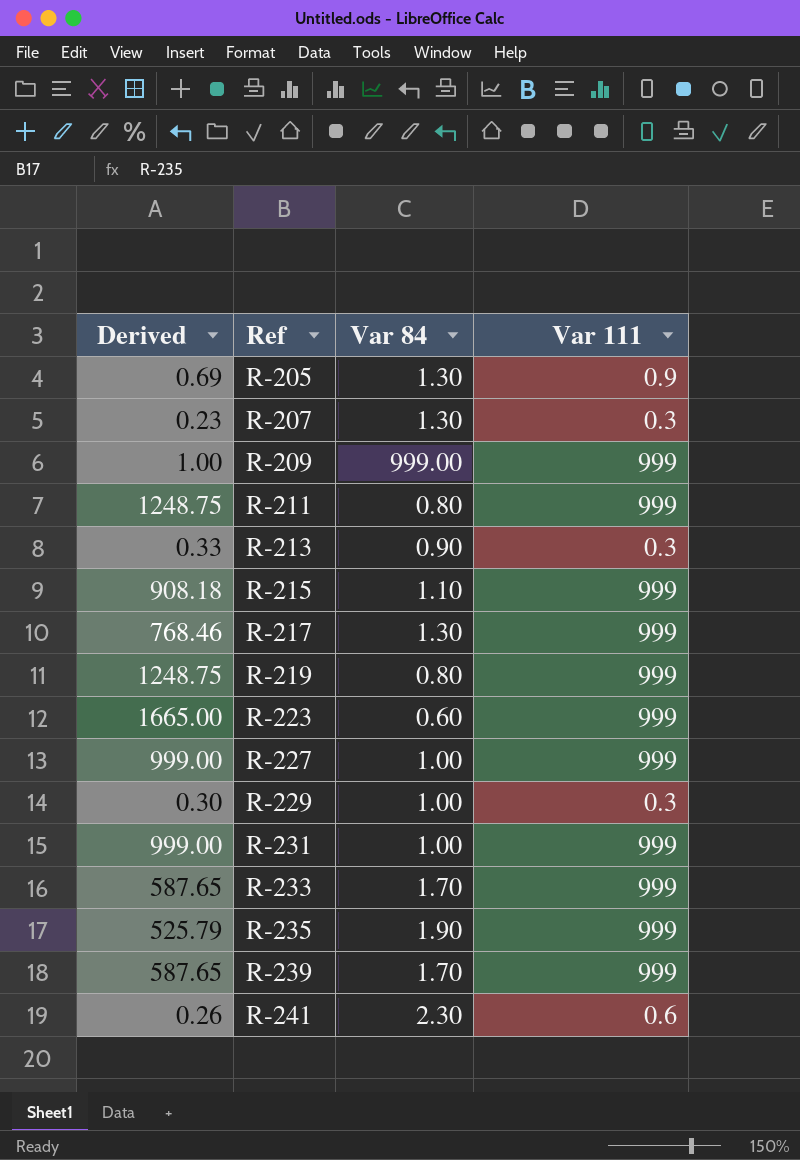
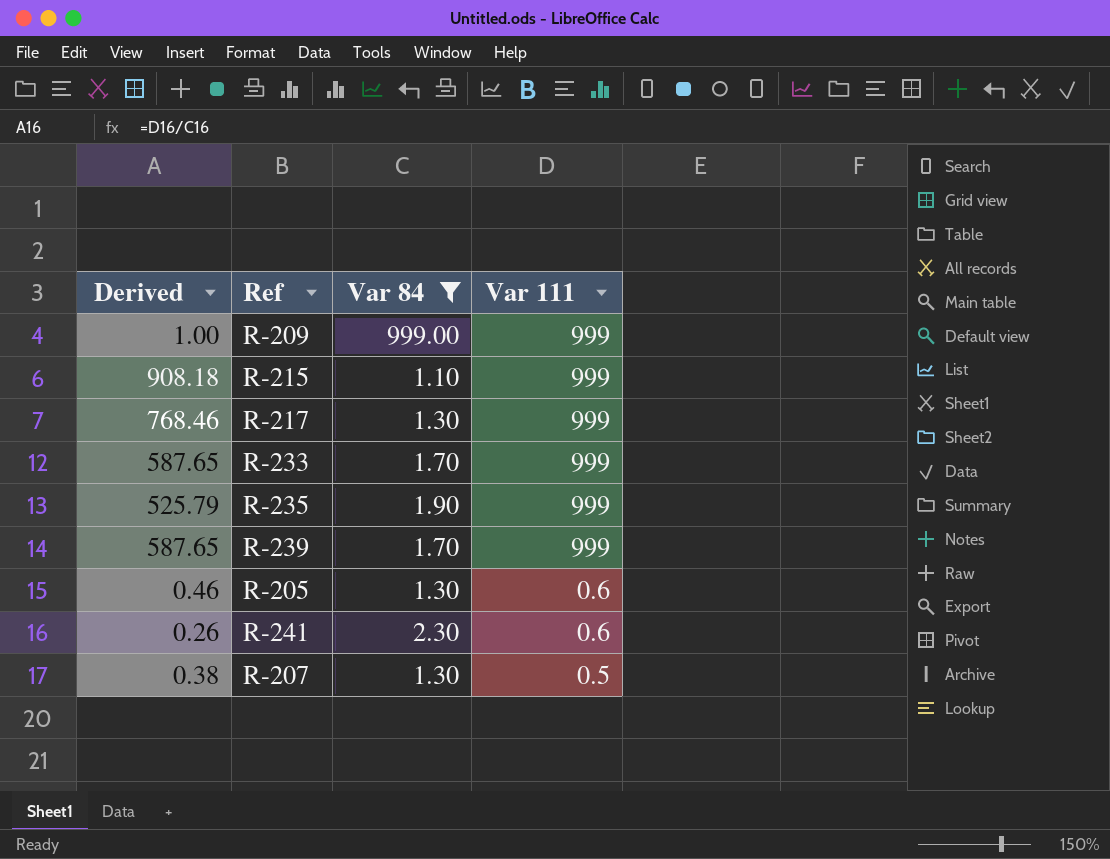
filter: none -> Var 84 >= 1.10
row order: Ref ascending -> Var 111 descending
R-205 | Derived: 0.69 -> 0.46
R-205 | Var 111: 0.9 -> 0.6
R-207 | Derived: 0.23 -> 0.38
R-207 | Var 111: 0.3 -> 0.5

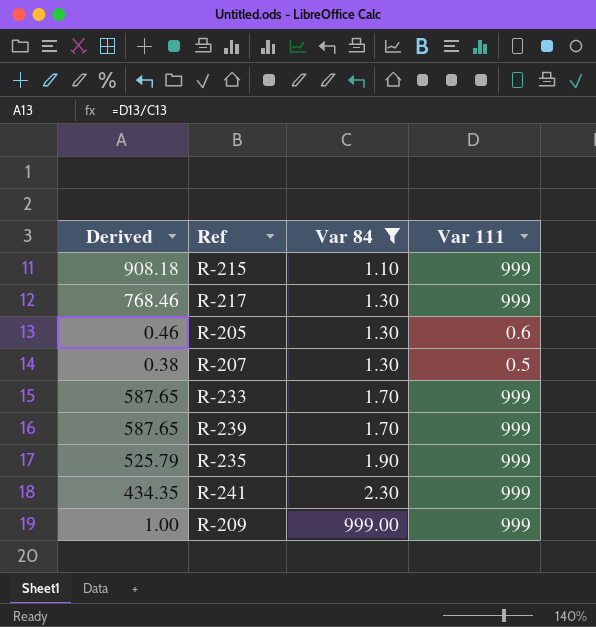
row order: Var 111 descending -> Var 84 ascending
R-241 | Derived: 0.26 -> 434.35
R-241 | Var 111: 0.6 -> 999

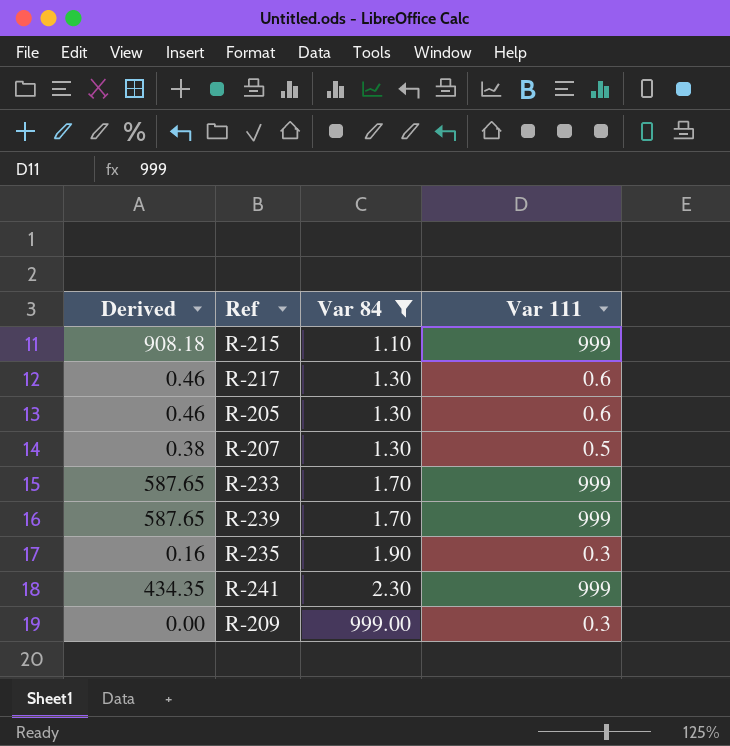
R-217 | Derived: 768.46 -> 0.46
R-217 | Var 111: 999 -> 0.6
R-235 | Derived: 525.79 -> 0.16
R-235 | Var 111: 999 -> 0.3
R-209 | Derived: 1.00 -> 0.00
R-209 | Var 111: 999 -> 0.3

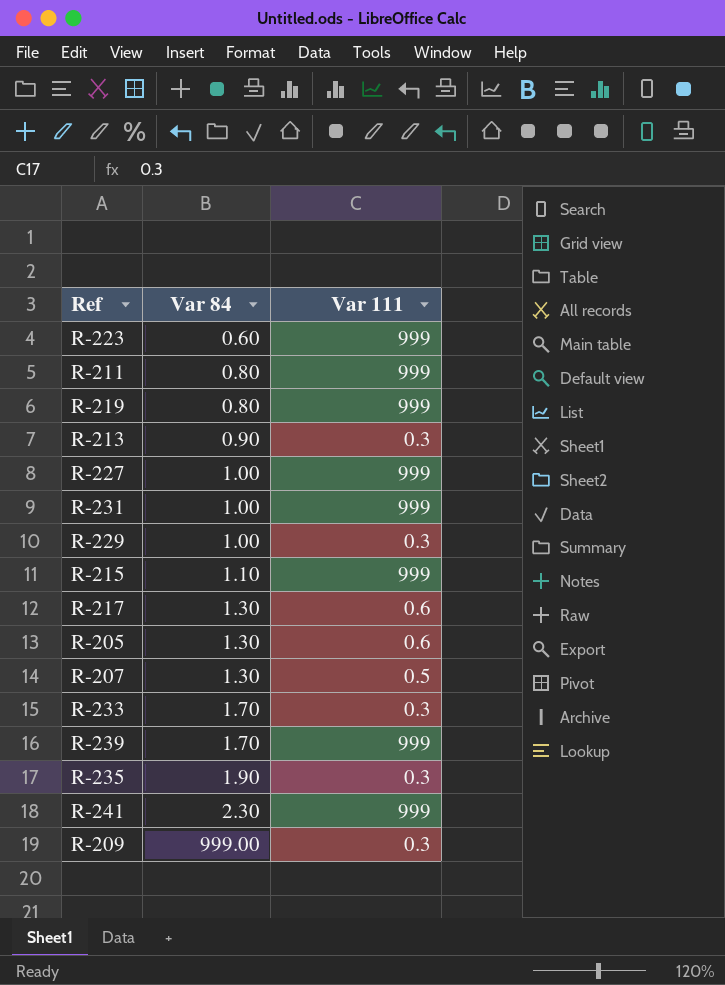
filter: Var 84 >= 1.10 -> none
column Derived | formula: [Var 111] / [Var 84] -> none
R-233 | Var 111: 999 -> 0.3

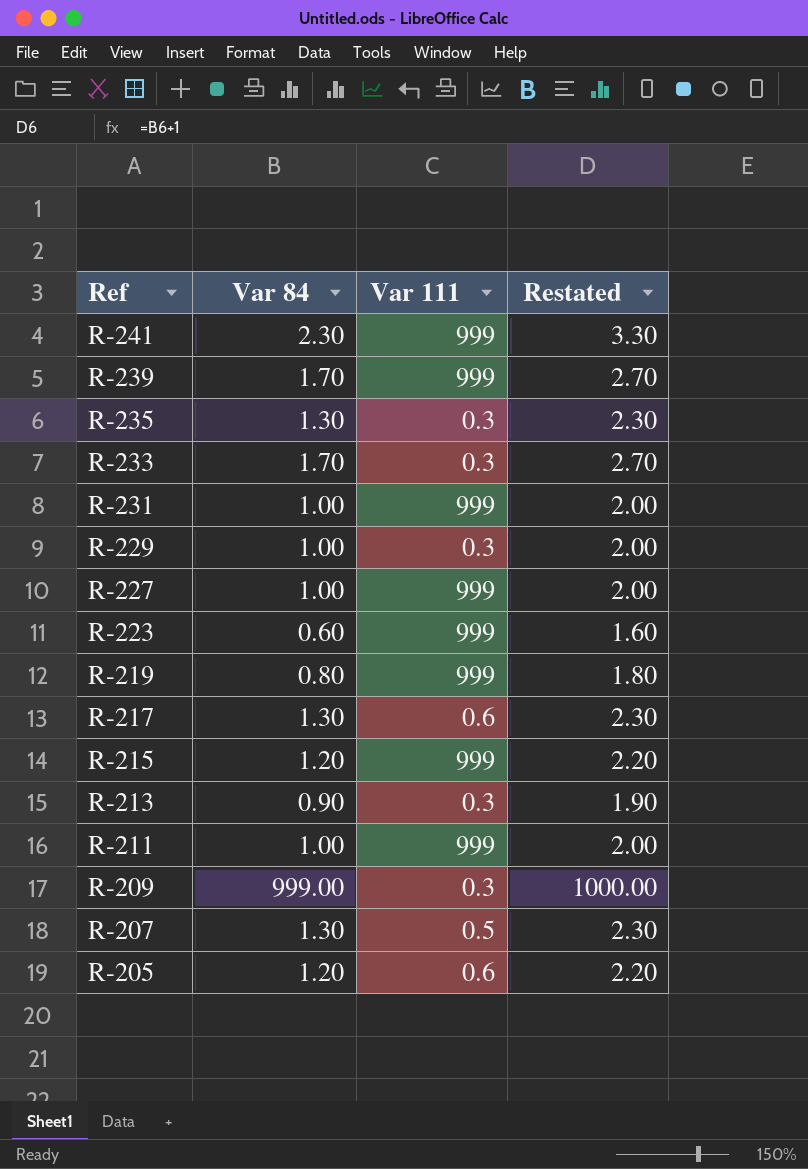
row order: Var 84 ascending -> Ref descending
column Restated | formula: none -> [Var 84] + 1
R-235 | Var 84: 1.90 -> 1.30
R-215 | Var 84: 1.10 -> 1.20
R-211 | Var 84: 0.80 -> 1.00
R-205 | Var 84: 1.30 -> 1.20

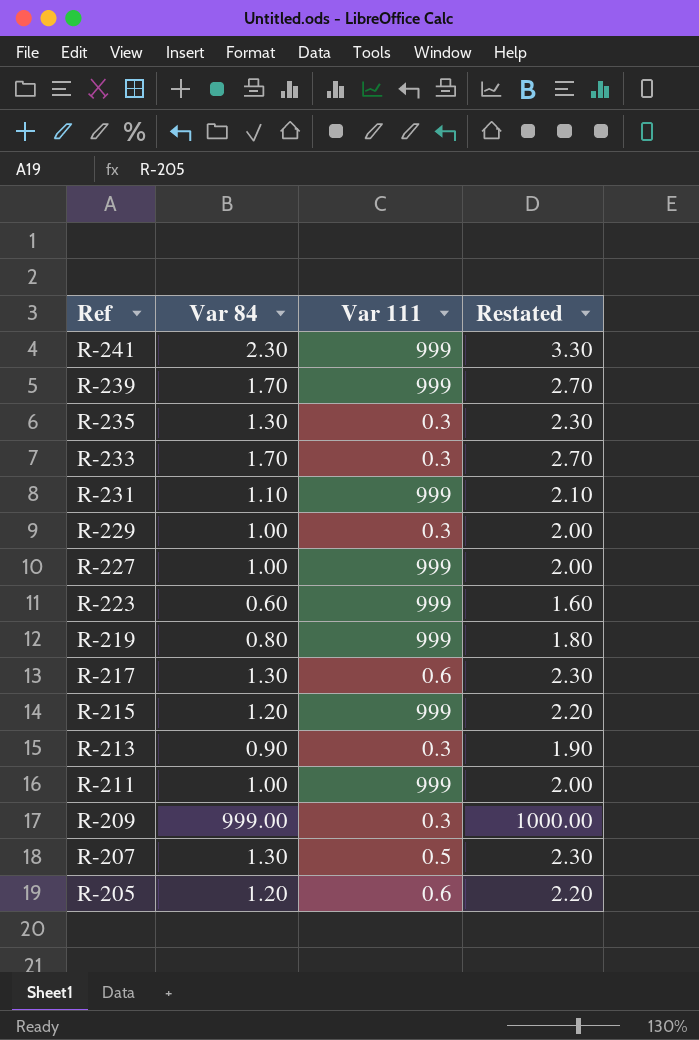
R-231 | Var 84: 1.00 -> 1.10
R-231 | Restated: 2.00 -> 2.10

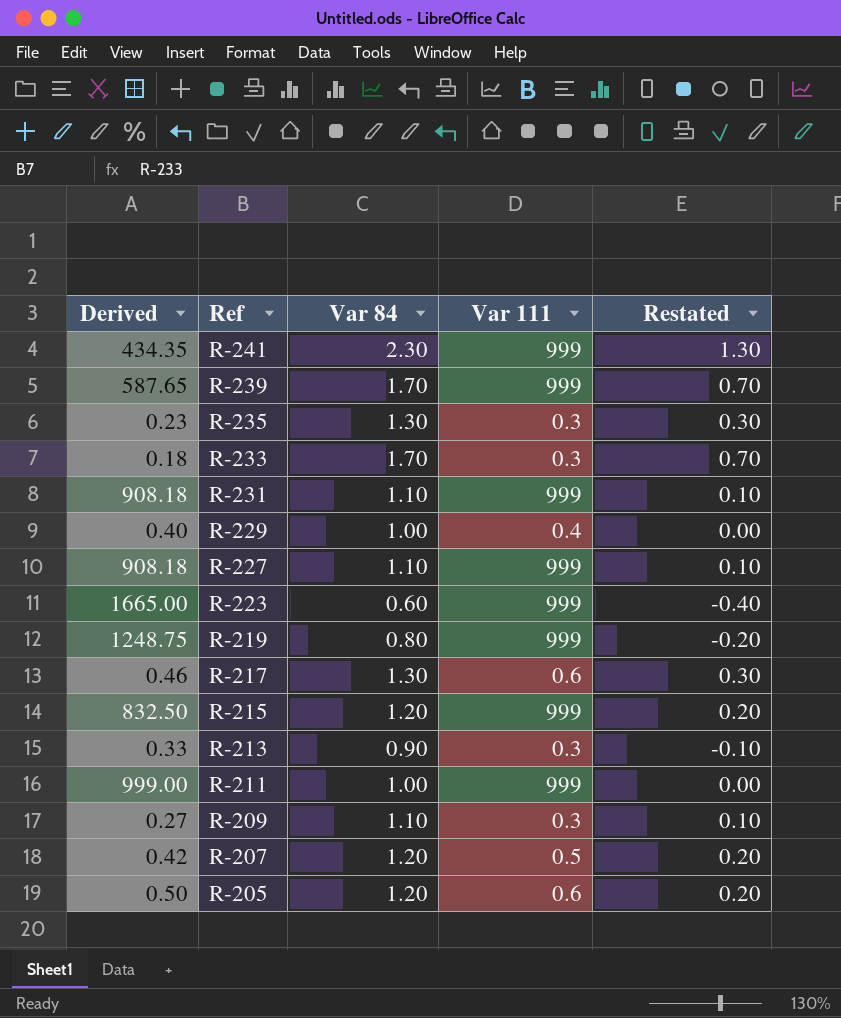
column Derived | formula: none -> [Var 111] / [Var 84]
column Restated | formula: [Var 84] + 1 -> [Var 84] - 1
R-229 | Var 111: 0.3 -> 0.4
R-227 | Var 84: 1.00 -> 1.10
R-209 | Var 84: 999.00 -> 1.10
R-207 | Var 84: 1.30 -> 1.20

